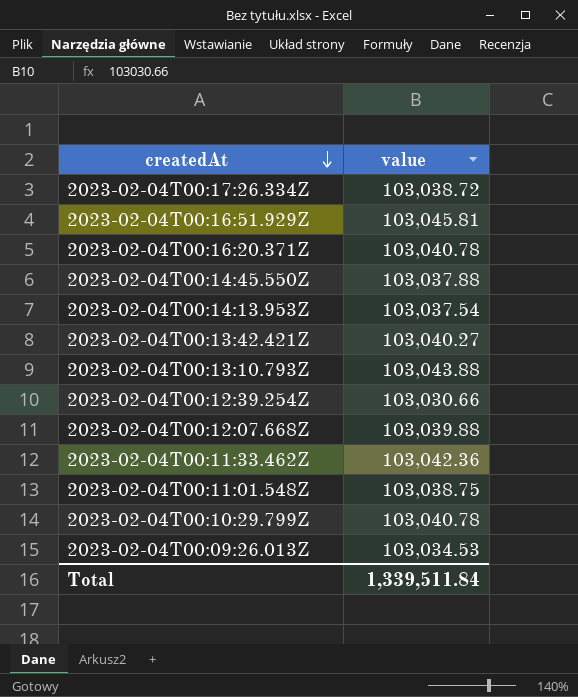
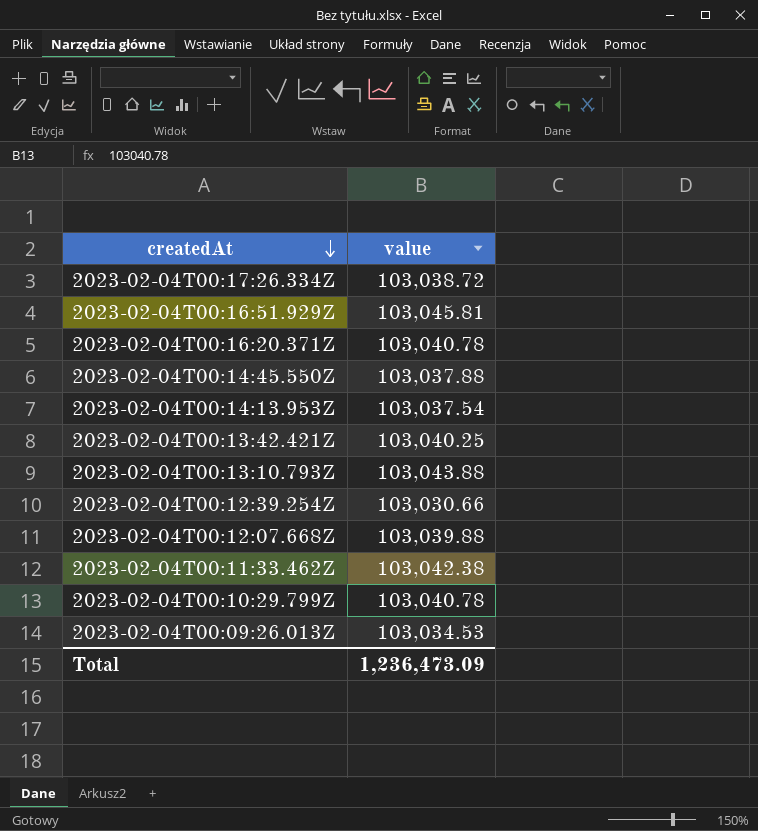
row 2023-02-04T00:11:01.548Z: 103,038.75 -> none
2023-02-04T00:13:42.421Z | value: 103,040.27 -> 103,040.25
2023-02-04T00:11:33.462Z | value: 103,042.36 -> 103,042.38
Total | value: 1,339,511.84 -> 1,236,473.09

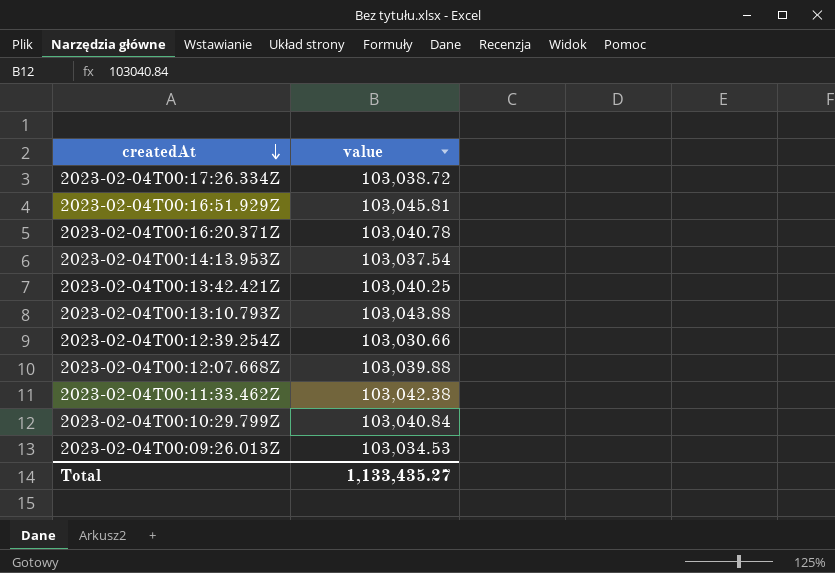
row 2023-02-04T00:14:45.550Z: 103,037.88 -> none
2023-02-04T00:10:29.799Z | value: 103,040.78 -> 103,040.84
Total | value: 1,236,473.09 -> 1,133,435.27

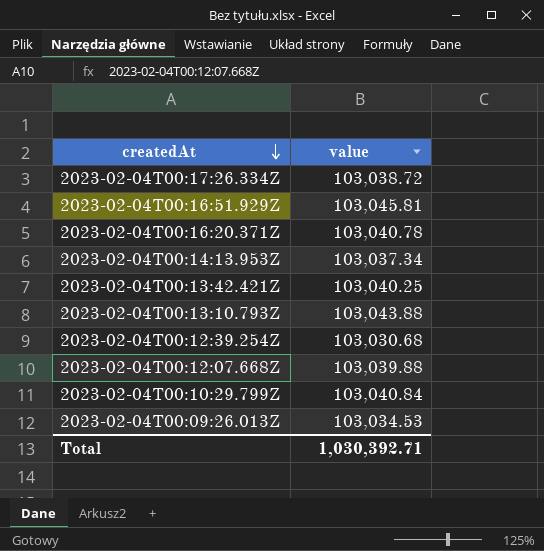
row 2023-02-04T00:11:33.462Z: 103,042.38 -> none
2023-02-04T00:14:13.953Z | value: 103,037.54 -> 103,037.34
2023-02-04T00:12:39.254Z | value: 103,030.66 -> 103,030.68
Total | value: 1,133,435.27 -> 1,030,392.71

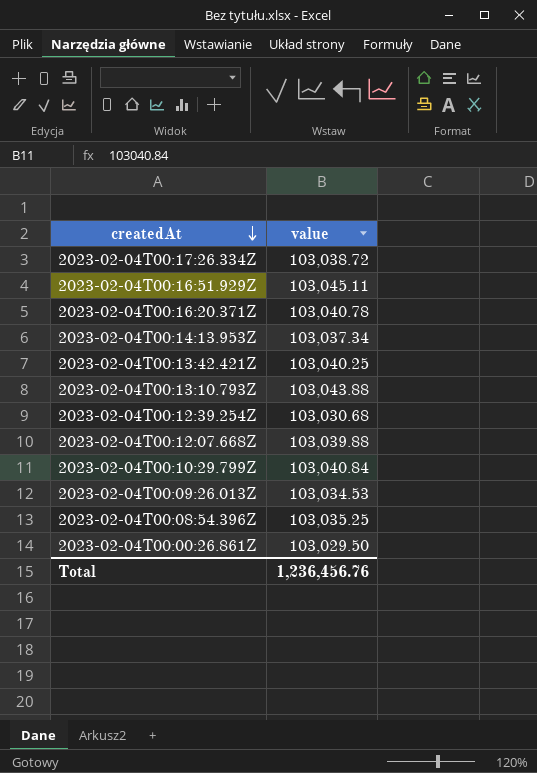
2023-02-04T00:16:51.929Z | value: 103,045.81 -> 103,045.11
row 2023-02-04T00:08:54.396Z: none -> 103,035.25
row 2023-02-04T00:00:26.861Z: none -> 103,029.50
Total | value: 1,030,392.71 -> 1,236,456.76

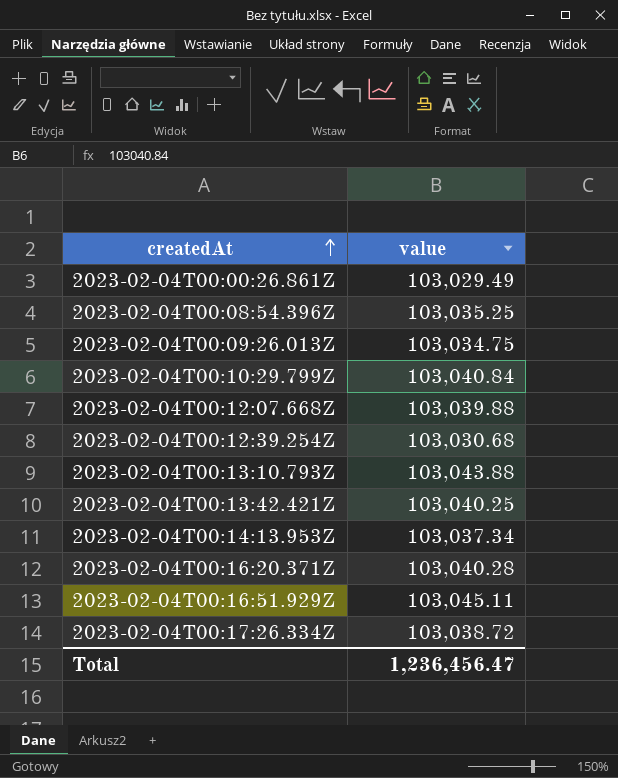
row order: createdAt descending -> createdAt ascending
2023-02-04T00:00:26.861Z | value: 103,029.50 -> 103,029.49
2023-02-04T00:09:26.013Z | value: 103,034.53 -> 103,034.75
2023-02-04T00:16:20.371Z | value: 103,040.78 -> 103,040.28
Total | value: 1,236,456.76 -> 1,236,456.47

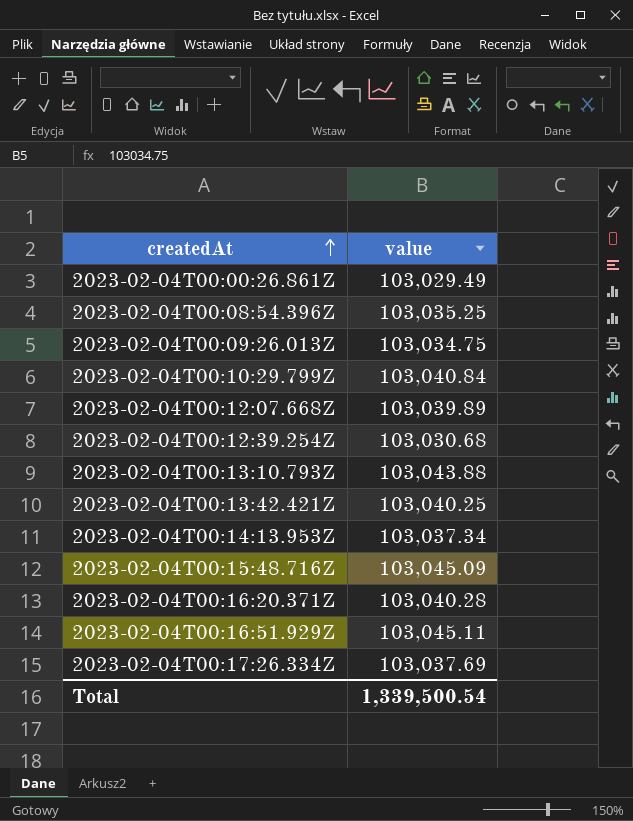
2023-02-04T00:12:07.668Z | value: 103,039.88 -> 103,039.89
row 2023-02-04T00:15:48.716Z: none -> 103,045.09
2023-02-04T00:17:26.334Z | value: 103,038.72 -> 103,037.69
Total | value: 1,236,456.47 -> 1,339,500.54

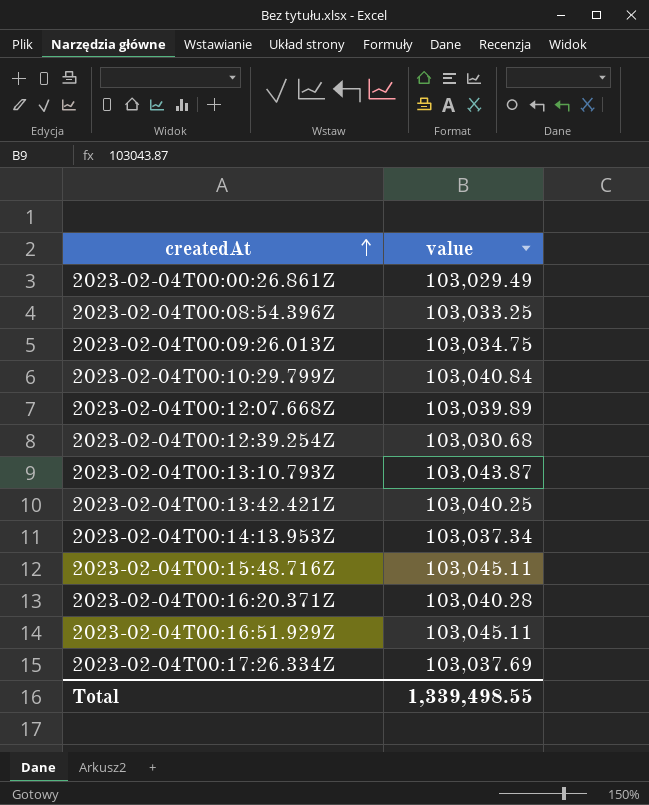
2023-02-04T00:08:54.396Z | value: 103,035.25 -> 103,033.25
2023-02-04T00:13:10.793Z | value: 103,043.88 -> 103,043.87
2023-02-04T00:15:48.716Z | value: 103,045.09 -> 103,045.11
Total | value: 1,339,500.54 -> 1,339,498.55

